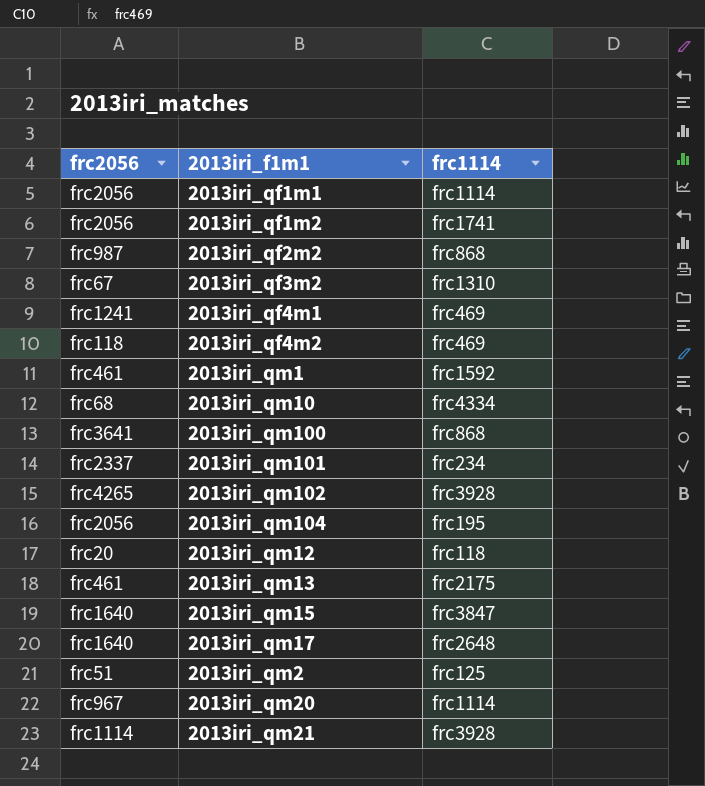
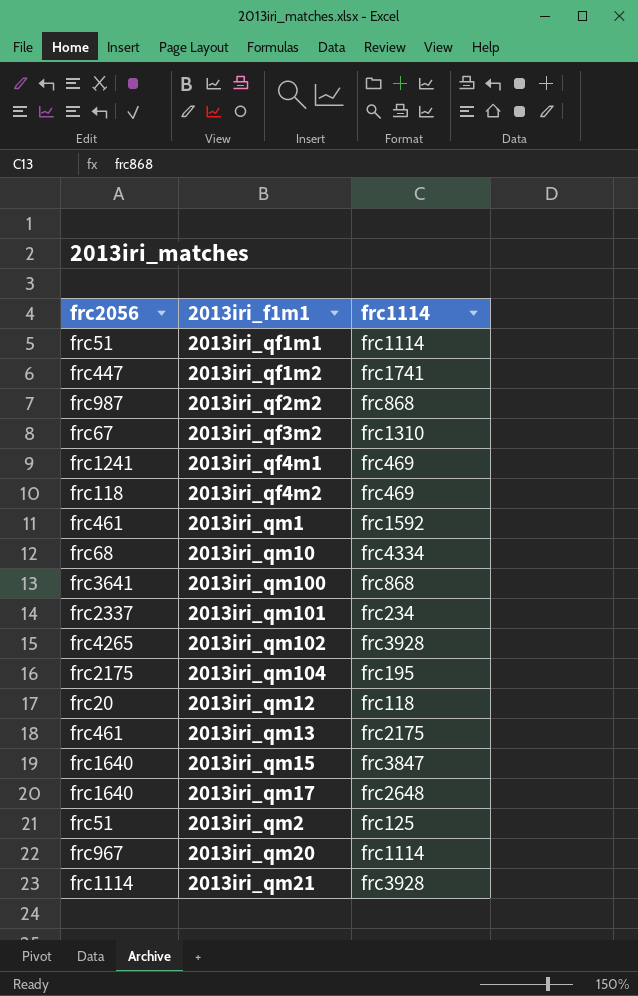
2013iri_qf1m1 | frc2056: frc2056 -> frc51
2013iri_qf1m2 | frc2056: frc2056 -> frc447
2013iri_qm104 | frc2056: frc2056 -> frc2175

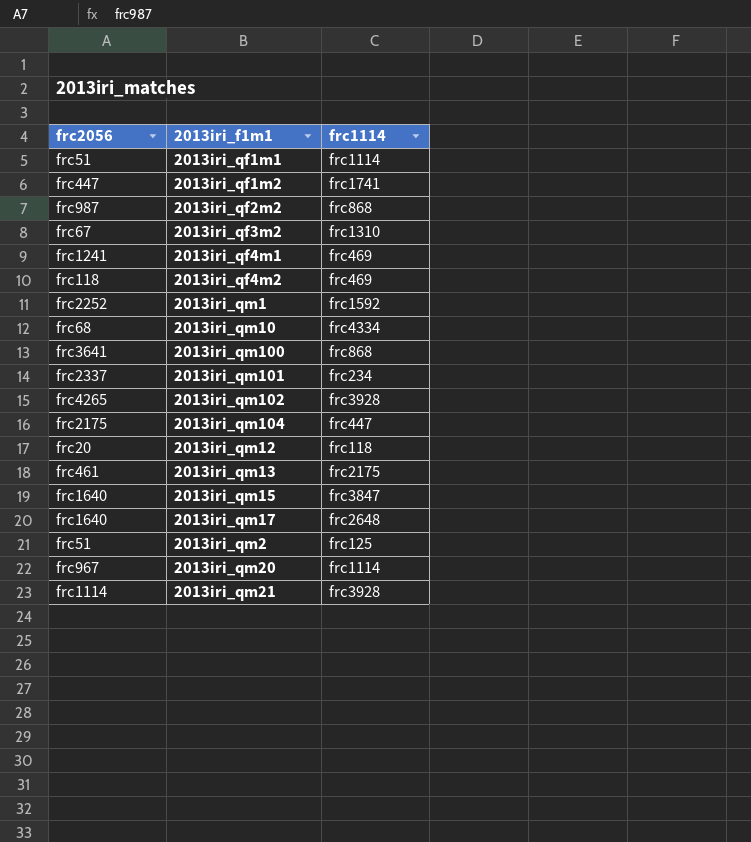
2013iri_qm1 | frc2056: frc461 -> frc2252
2013iri_qm104 | frc1114: frc195 -> frc447

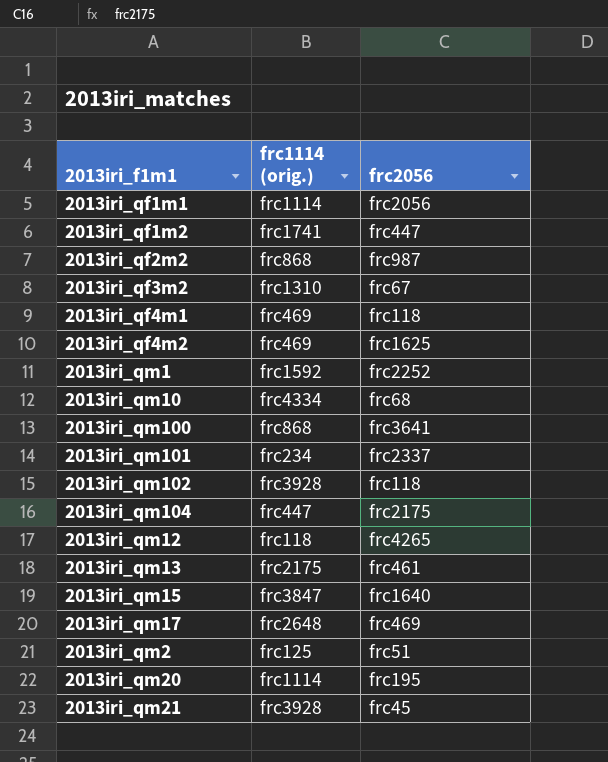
column name: frc1114 -> frc1114 (orig.)
column frc2056 | position: 1 -> 3
2013iri_qf1m1 | frc2056: frc51 -> frc2056
2013iri_qf4m1 | frc2056: frc1241 -> frc118
2013iri_qf4m2 | frc2056: frc118 -> frc1625
2013iri_qm102 | frc2056: frc4265 -> frc118
2013iri_qm12 | frc2056: frc20 -> frc4265
2013iri_qm17 | frc2056: frc1640 -> frc469
2013iri_qm20 | frc2056: frc967 -> frc195
2013iri_qm21 | frc2056: frc1114 -> frc45

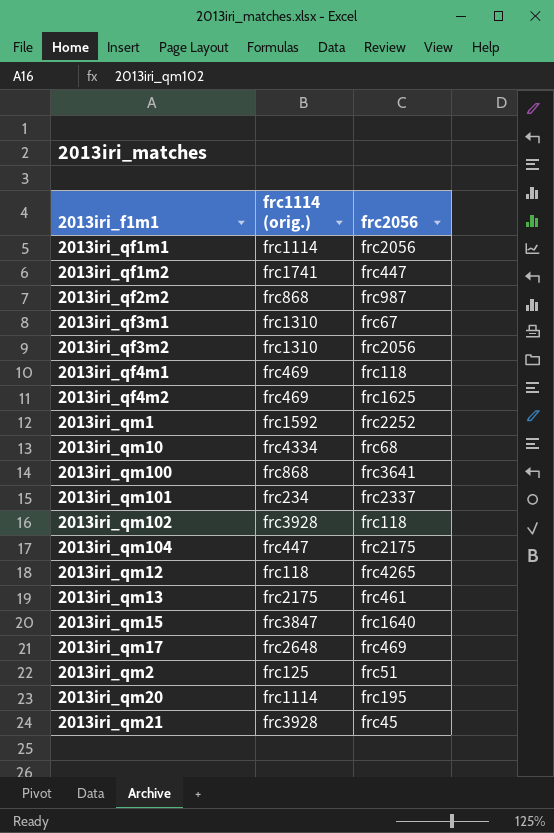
row 2013iri_qf3m1: none -> frc1310 | frc67
2013iri_qf3m2 | frc2056: frc67 -> frc2056

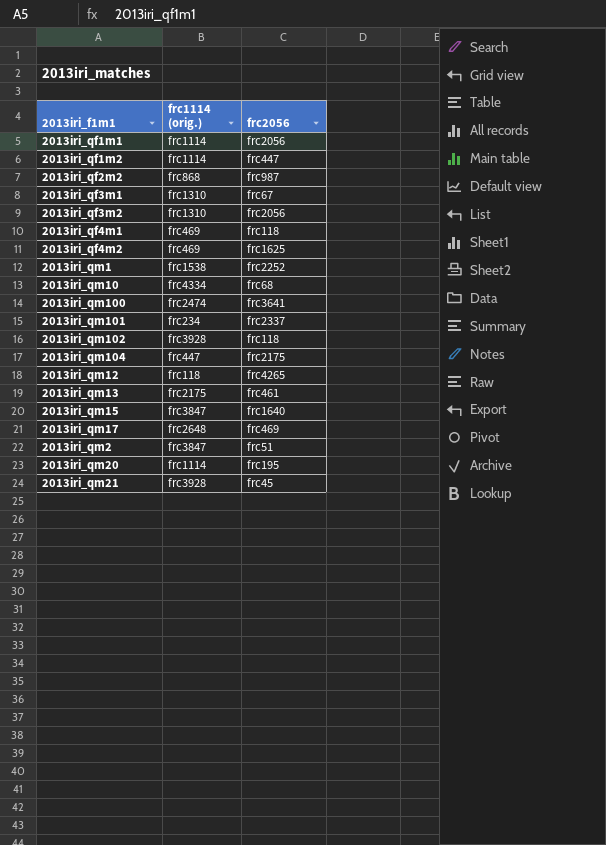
2013iri_qf1m2 | frc1114 (orig.): frc1741 -> frc1114
2013iri_qm1 | frc1114 (orig.): frc1592 -> frc1538
2013iri_qm100 | frc1114 (orig.): frc868 -> frc2474
2013iri_qm2 | frc1114 (orig.): frc125 -> frc3847

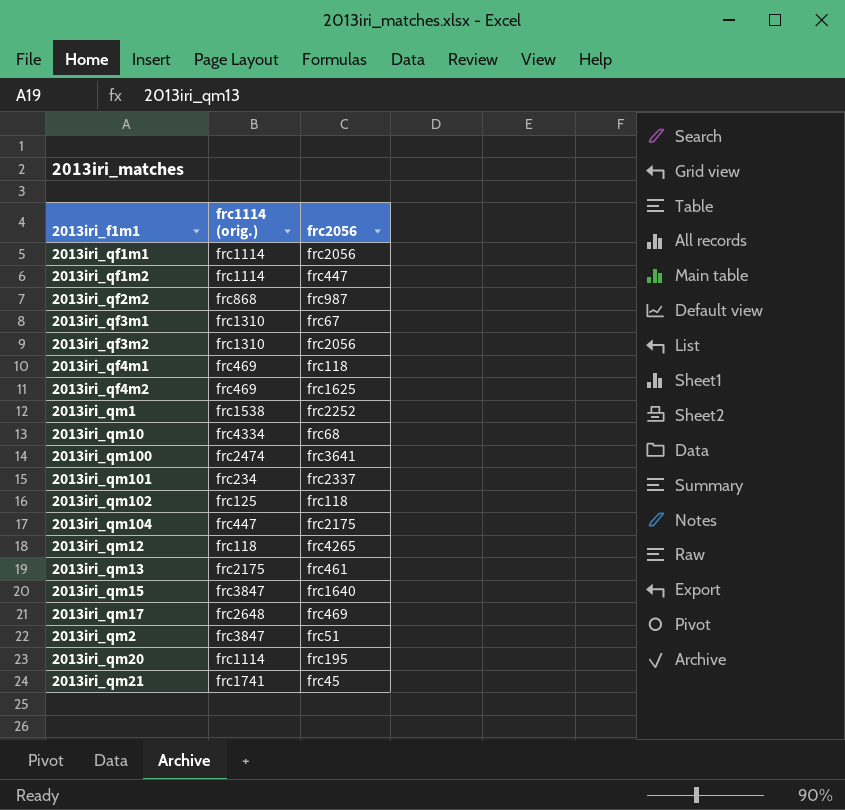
2013iri_qm102 | frc1114 (orig.): frc3928 -> frc125
2013iri_qm21 | frc1114 (orig.): frc3928 -> frc1741

